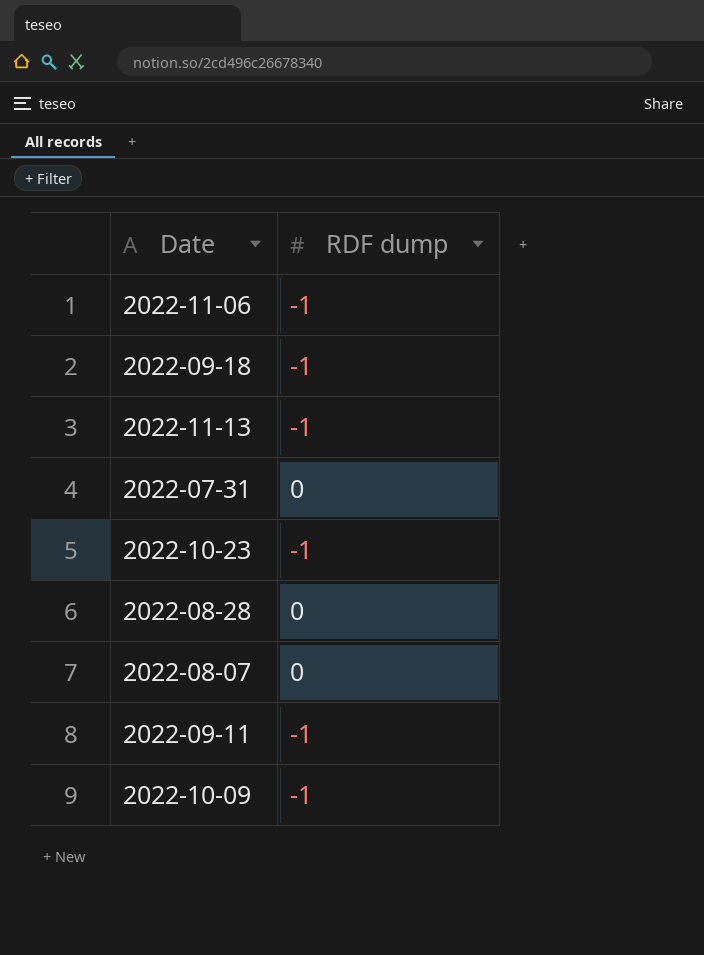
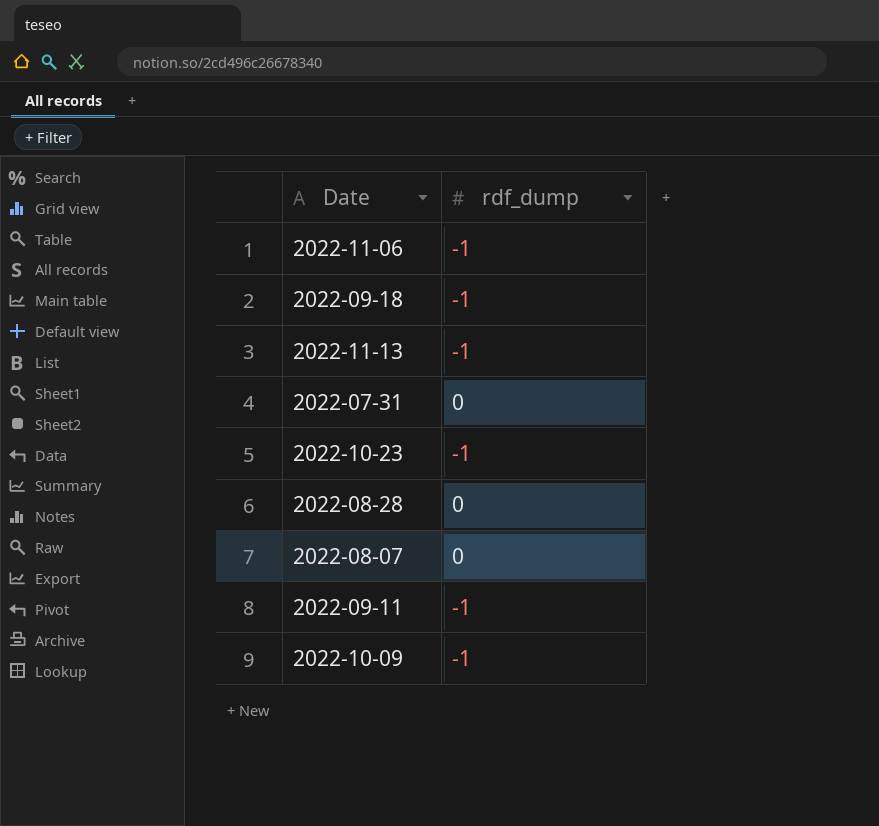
column name: RDF dump -> rdf_dump

